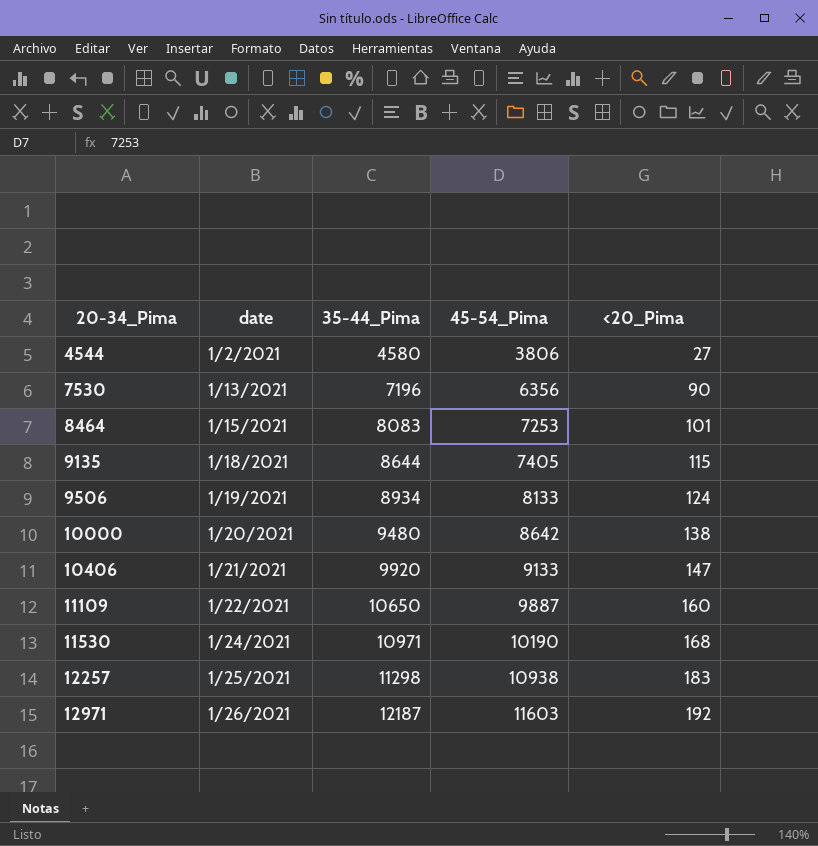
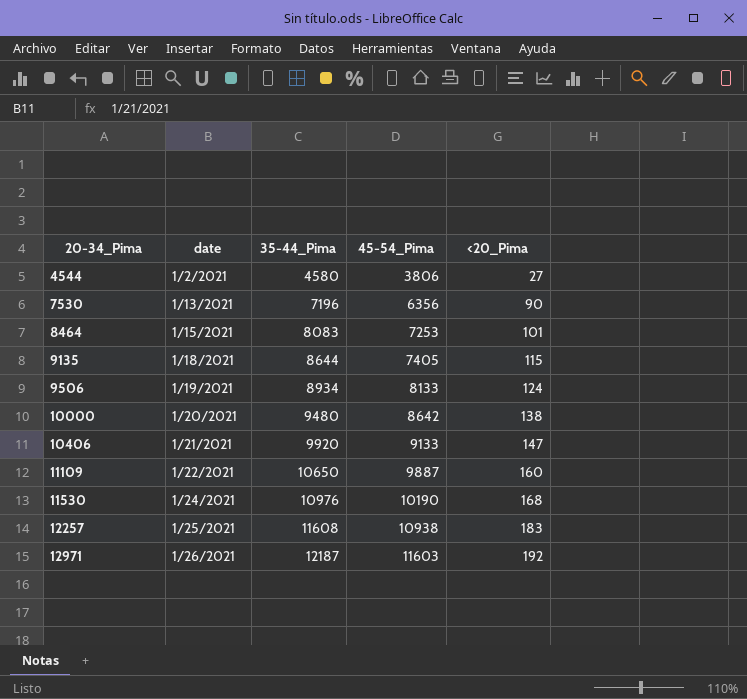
11530 | 35-44_Pima: 10971 -> 10976
12257 | 35-44_Pima: 11298 -> 11608

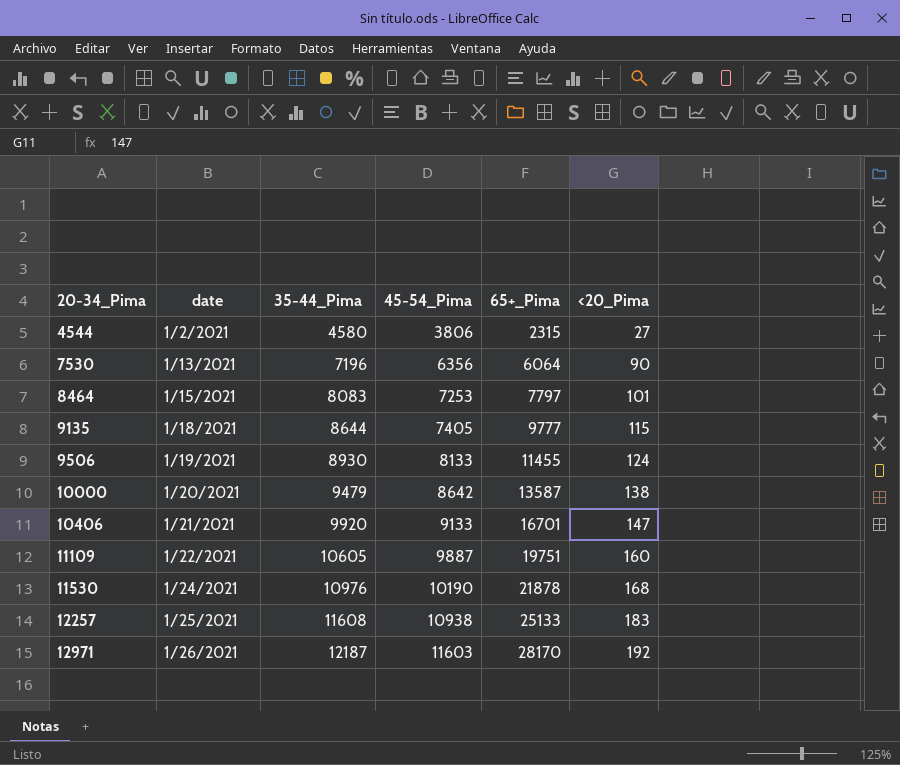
column 65+_Pima | position: none -> 5
9506 | 35-44_Pima: 8934 -> 8930
10000 | 35-44_Pima: 9480 -> 9479
11109 | 35-44_Pima: 10650 -> 10605

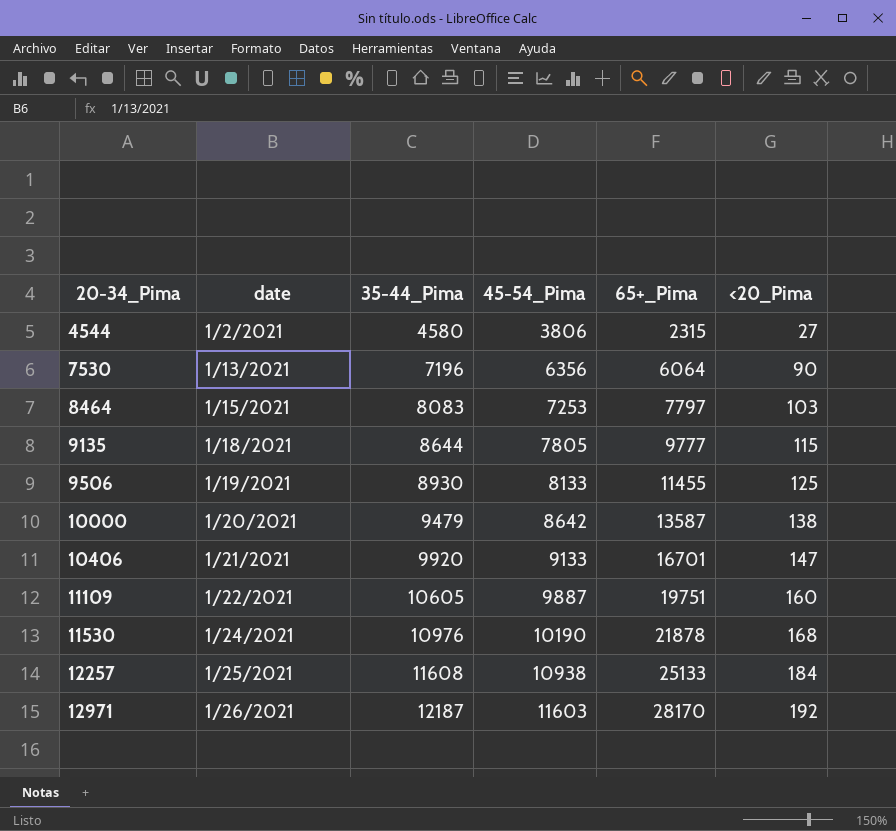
8464 | <20_Pima: 101 -> 103
9135 | 45-54_Pima: 7405 -> 7805
9506 | <20_Pima: 124 -> 125
12257 | <20_Pima: 183 -> 184

